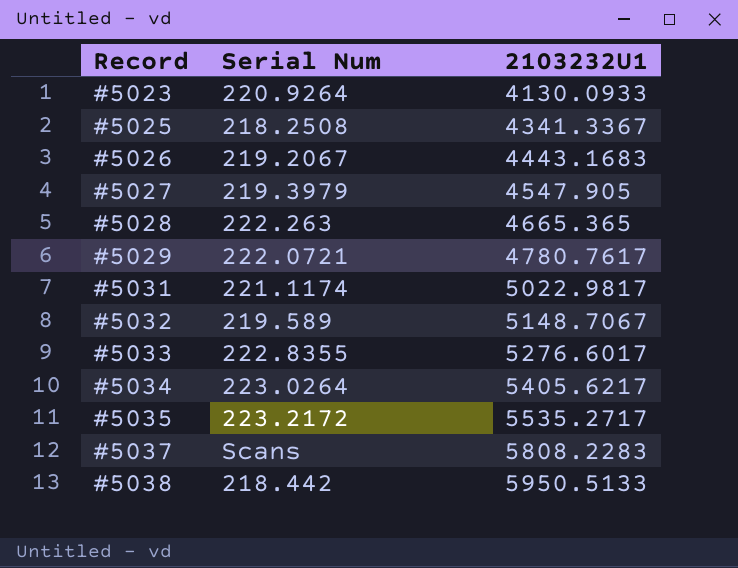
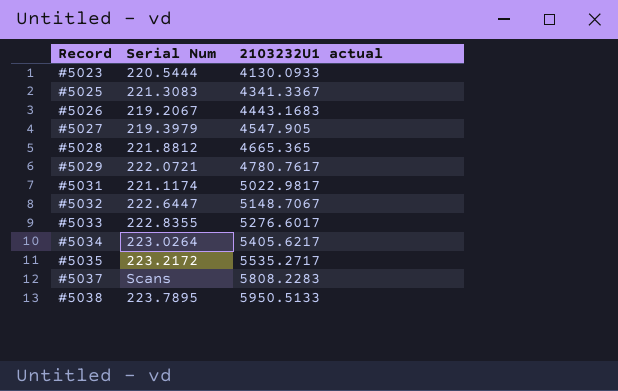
column name: 2103232U1 -> 2103232U1 actual
#5023 | Serial Num: 220.9264 -> 220.5444
#5025 | Serial Num: 218.2508 -> 221.3083
#5028 | Serial Num: 222.263 -> 221.8812
#5032 | Serial Num: 219.589 -> 222.6447
#5038 | Serial Num: 218.442 -> 223.7895

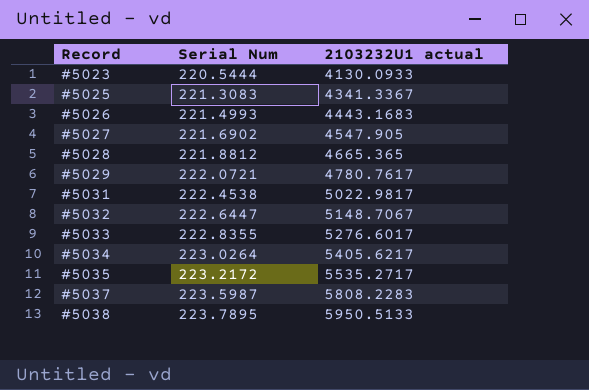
#5026 | Serial Num: 219.2067 -> 221.4993
#5027 | Serial Num: 219.3979 -> 221.6902
#5031 | Serial Num: 221.1174 -> 222.4538
#5037 | Serial Num: Scans -> 223.5987

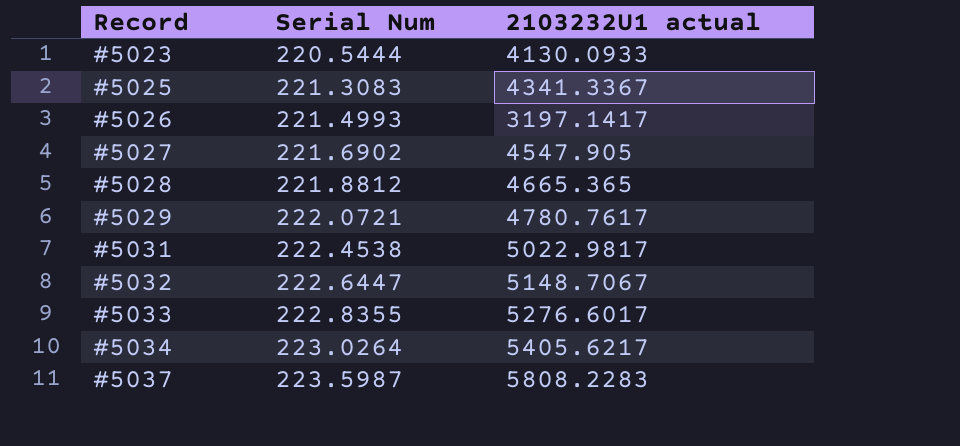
row #5035: 223.2172 | 5535.2717 -> none
row #5038: 223.7895 | 5950.5133 -> none
#5026 | 2103232U1 actual: 4443.1683 -> 3197.1417

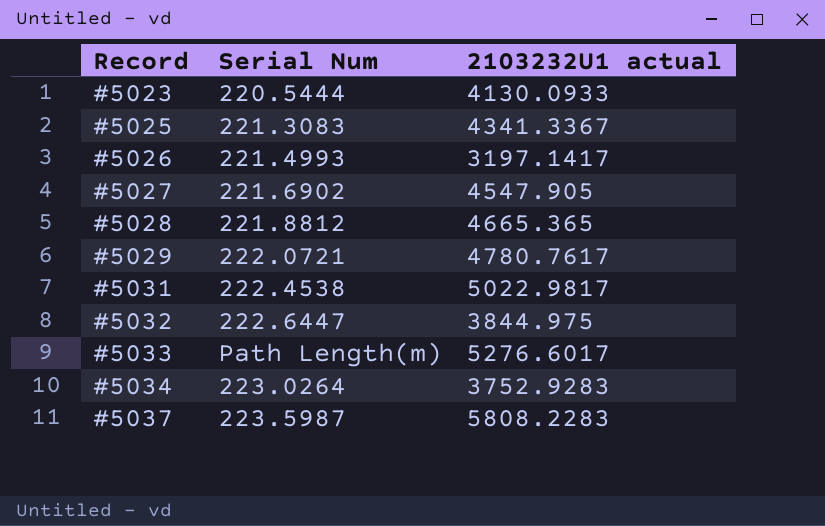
#5032 | 2103232U1 actual: 5148.7067 -> 3844.975
#5033 | Serial Num: 222.8355 -> Path Length(m)
#5034 | 2103232U1 actual: 5405.6217 -> 3752.9283

